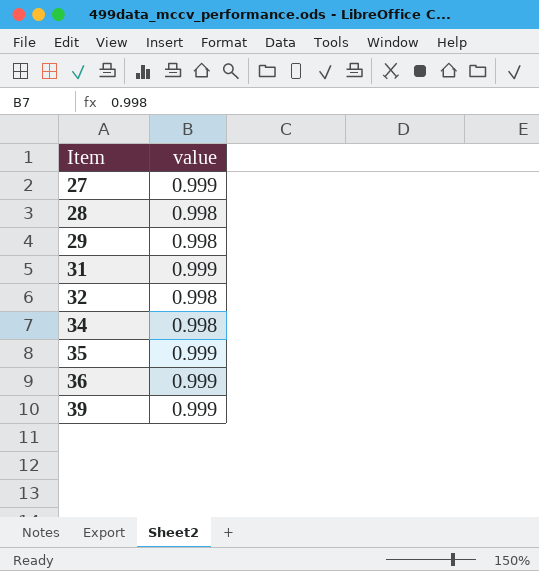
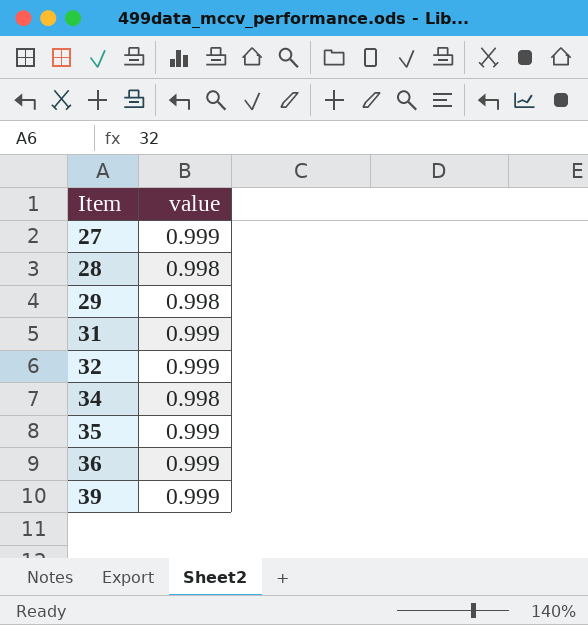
32 | value: 0.998 -> 0.999

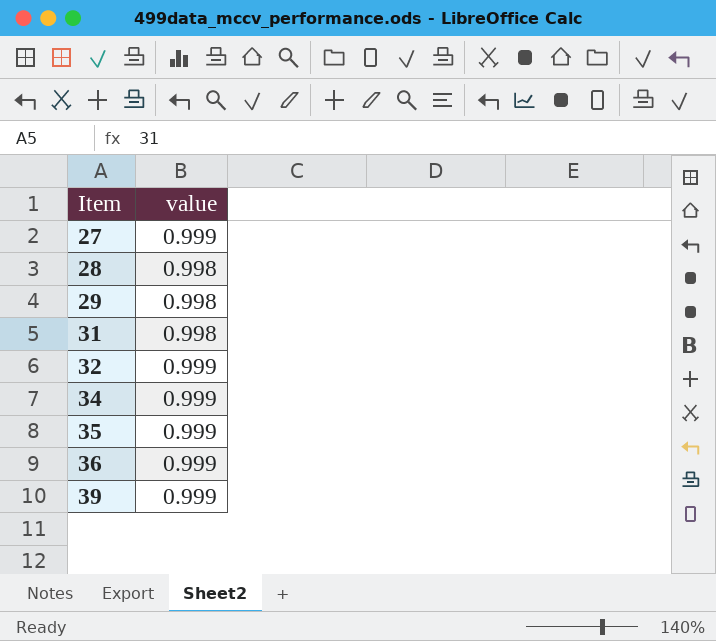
31 | value: 0.999 -> 0.998
34 | value: 0.998 -> 0.999

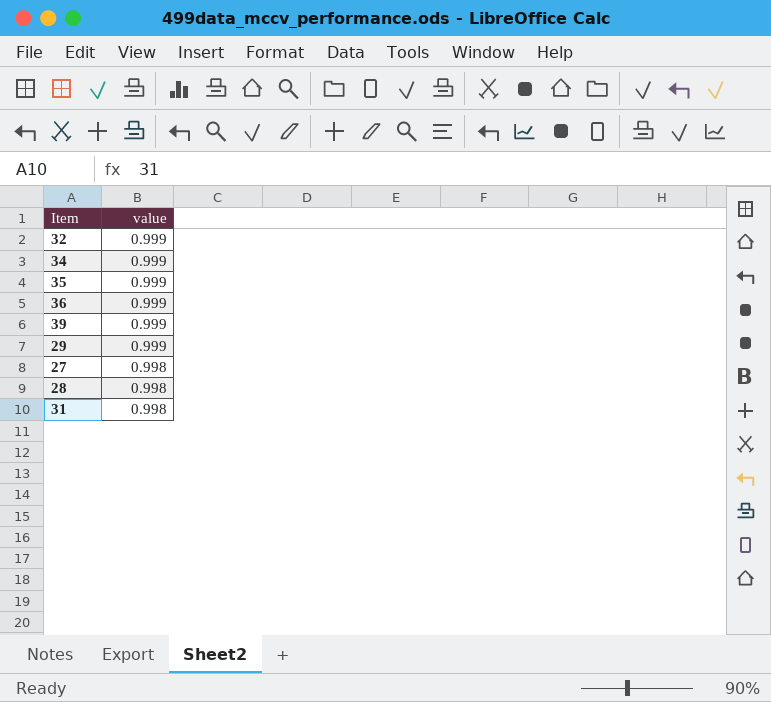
row order: Item ascending -> value descending
29 | value: 0.998 -> 0.999
27 | value: 0.999 -> 0.998

